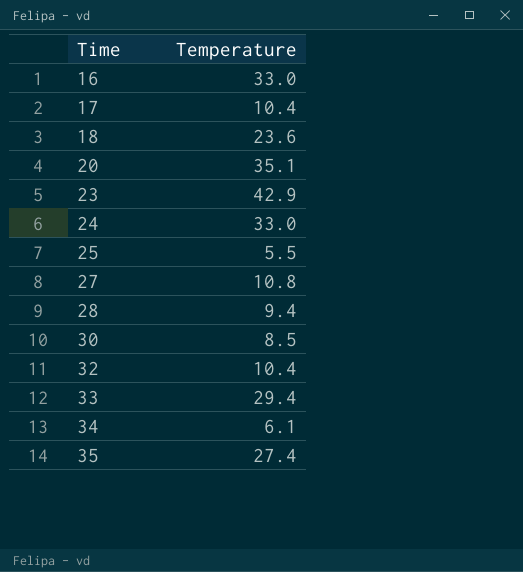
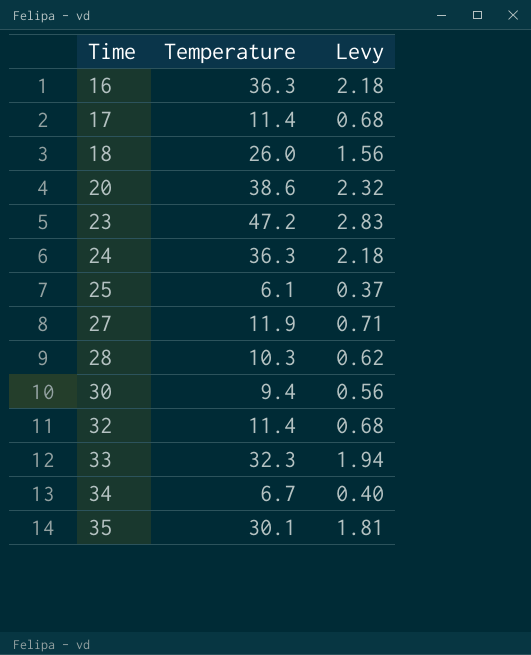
column Levy | formula: none -> [Temperature] * 0.06
16 | Temperature: 33.0 -> 36.3
17 | Temperature: 10.4 -> 11.4
18 | Temperature: 23.6 -> 26.0
20 | Temperature: 35.1 -> 38.6
23 | Temperature: 42.9 -> 47.2
24 | Temperature: 33.0 -> 36.3
25 | Temperature: 5.5 -> 6.1
27 | Temperature: 10.8 -> 11.9
28 | Temperature: 9.4 -> 10.3
30 | Temperature: 8.5 -> 9.4
32 | Temperature: 10.4 -> 11.4
33 | Temperature: 29.4 -> 32.3
34 | Temperature: 6.1 -> 6.7
35 | Temperature: 27.4 -> 30.1

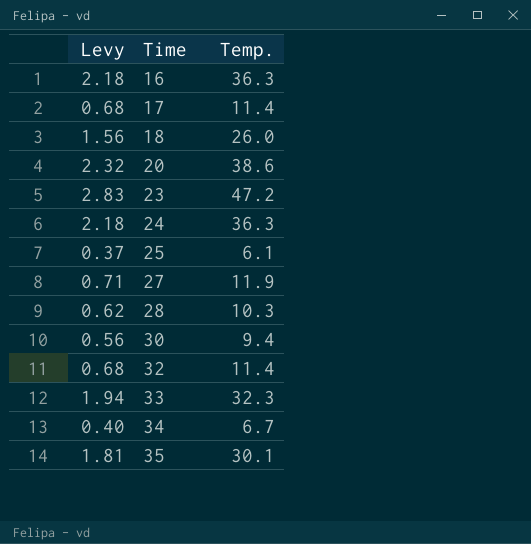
column Levy | position: 3 -> 1
column name: Temperature -> Temp.

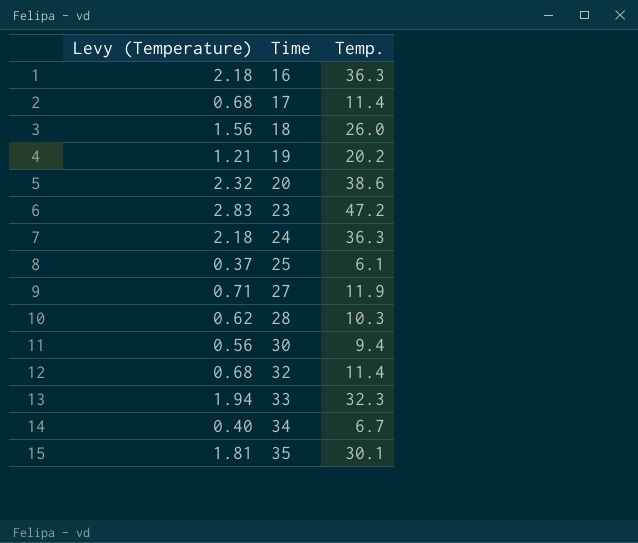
column name: Levy -> Levy (Temperature)
row 19: none -> 1.21 | 20.2

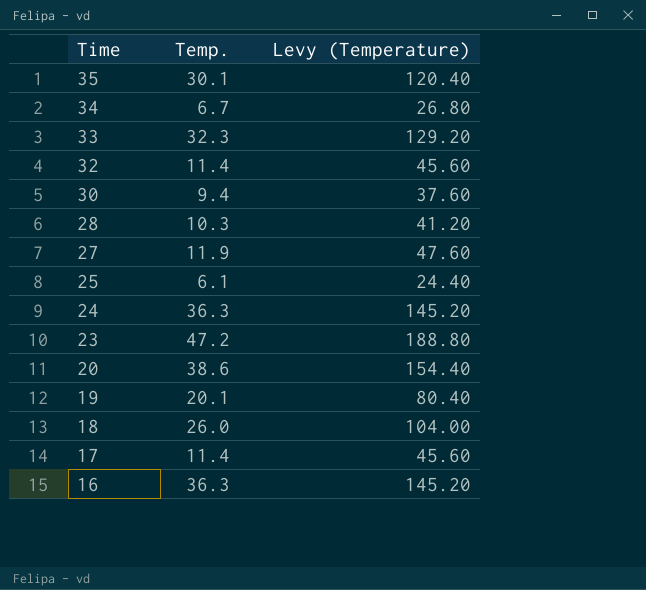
row order: Time ascending -> Time descending
column Levy (Temperature) | formula: [Temp.] * 0.06 -> [Temp.] * 4
column Levy (Temperature) | position: 1 -> 3
19 | Temp.: 20.2 -> 20.1

